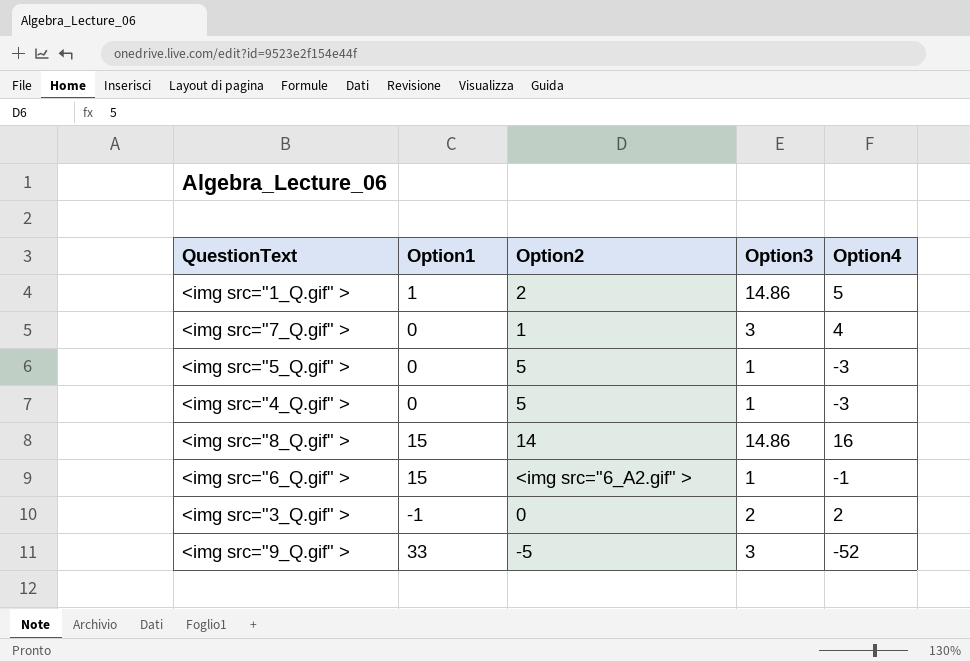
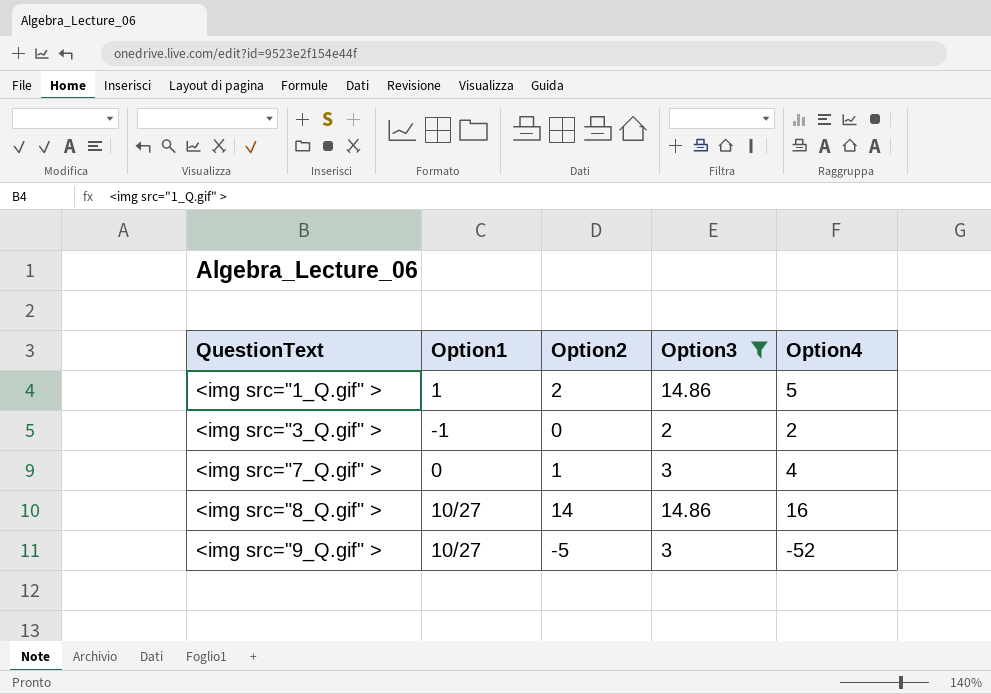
filter: none -> Option3 != 1
row order: none -> QuestionText ascending
<img src="8_Q.gif" > | Option1: 15 -> 10/27
<img src="9_Q.gif" > | Option1: 33 -> 10/27

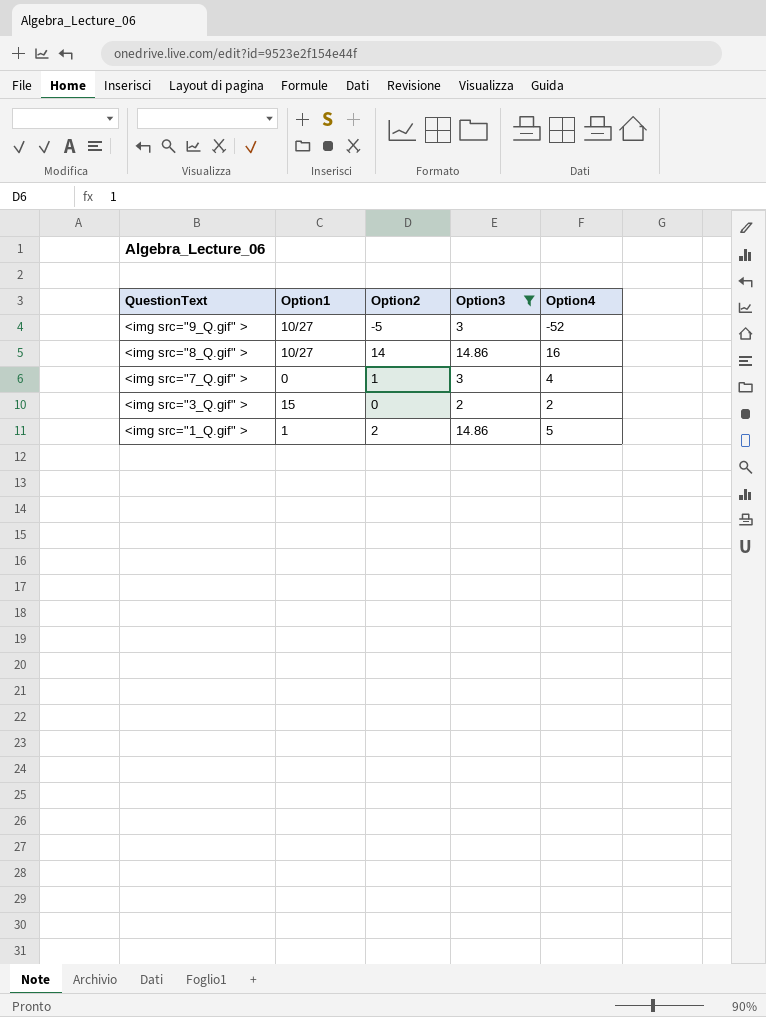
row order: QuestionText ascending -> QuestionText descending
<img src="3_Q.gif" > | Option1: -1 -> 15

